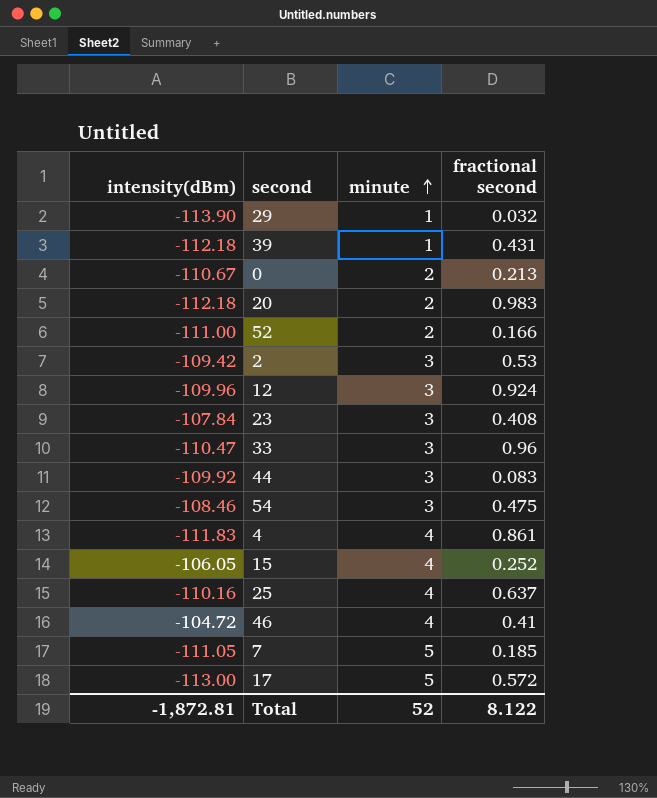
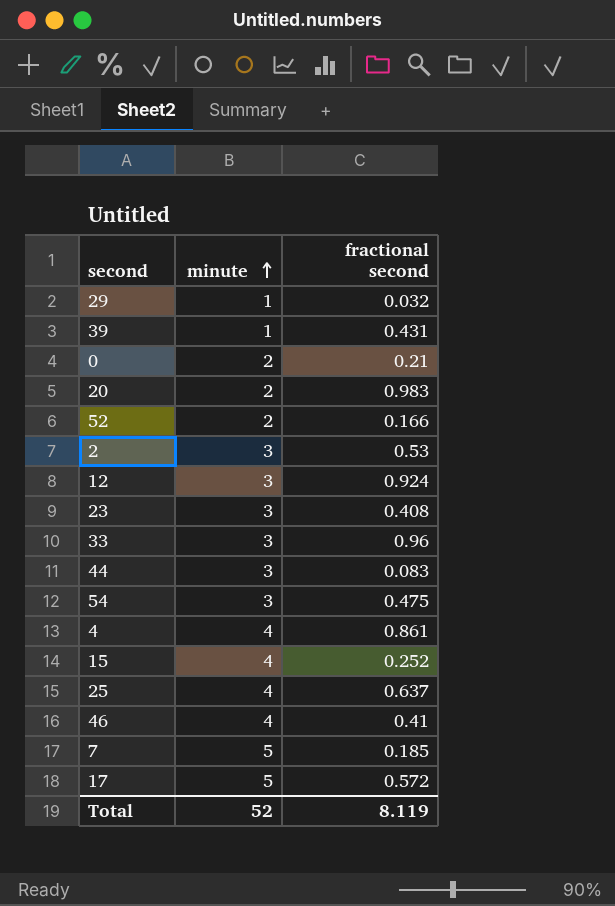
column intensity(dBm) | position: 1 -> none
0 | fractional second: 0.213 -> 0.21
Total | fractional second: 8.122 -> 8.119

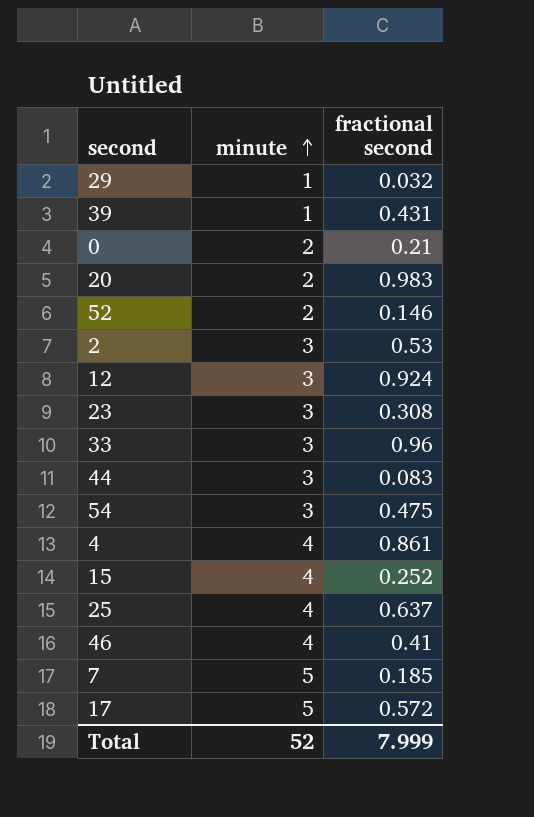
52 | fractional second: 0.166 -> 0.146
23 | fractional second: 0.408 -> 0.308
Total | fractional second: 8.119 -> 7.999

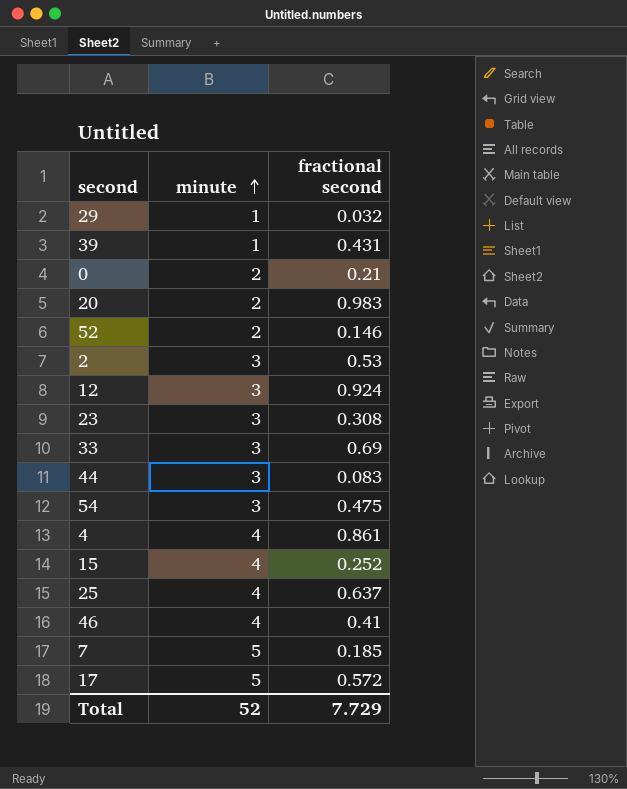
33 | fractional second: 0.96 -> 0.69
Total | fractional second: 7.999 -> 7.729

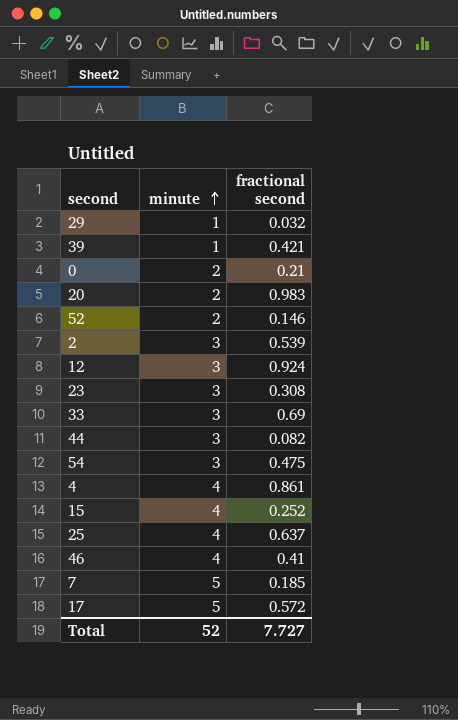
39 | fractional second: 0.431 -> 0.421
2 | fractional second: 0.53 -> 0.539
44 | fractional second: 0.083 -> 0.082
Total | fractional second: 7.729 -> 7.727

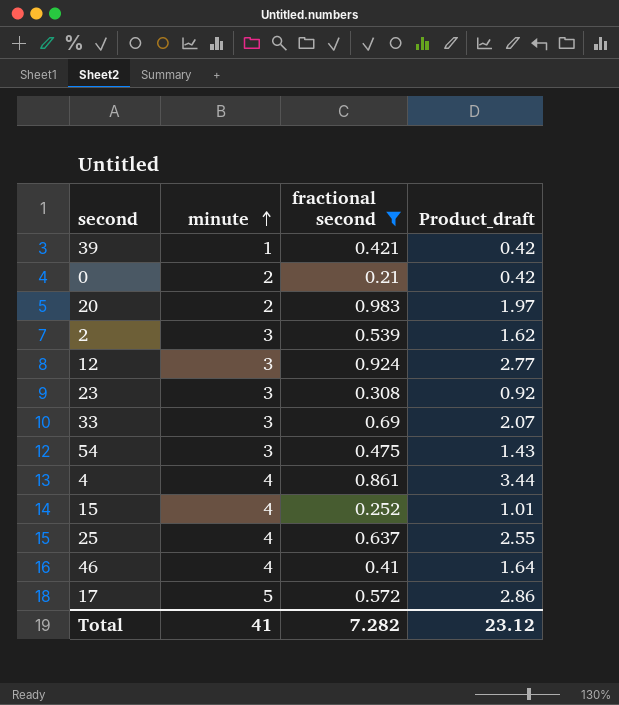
filter: none -> fractional second >= 0.21
column Product_draft | formula: none -> [minute] * [fractional second]
Total | minute: 52 -> 41
Total | fractional second: 7.727 -> 7.282

